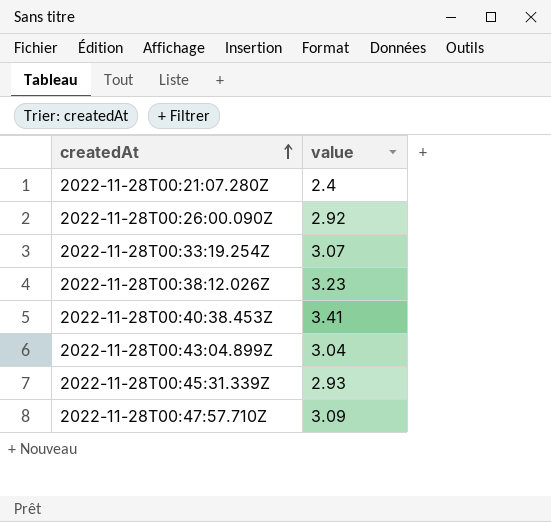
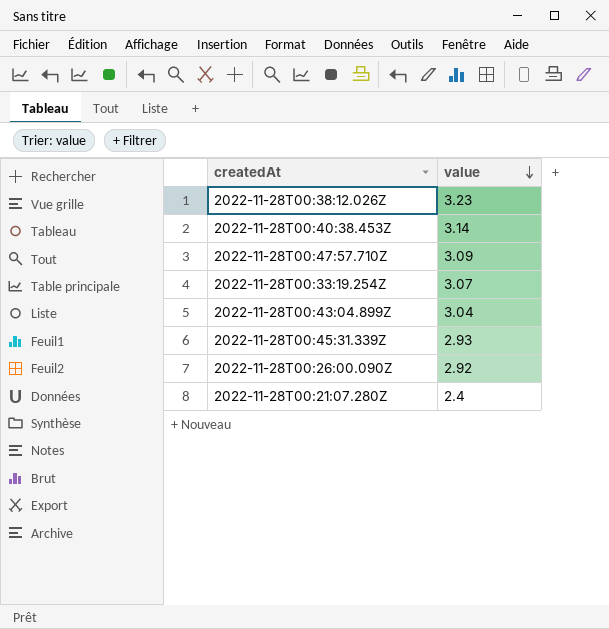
row order: createdAt ascending -> value descending
2022-11-28T00:40:38.453Z | value: 3.41 -> 3.14

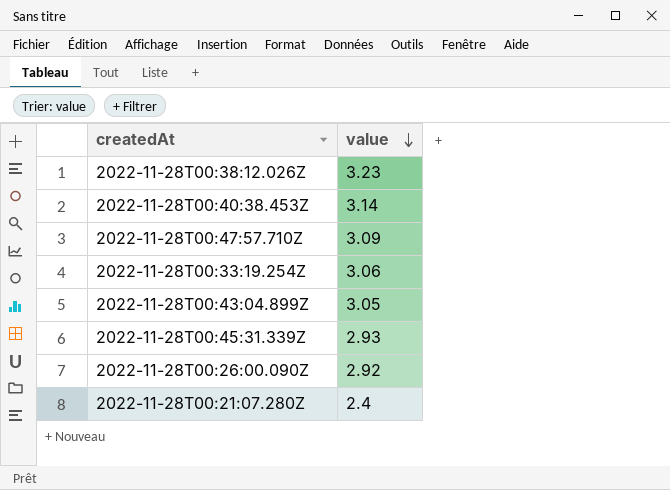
2022-11-28T00:33:19.254Z | value: 3.07 -> 3.06
2022-11-28T00:43:04.899Z | value: 3.04 -> 3.05

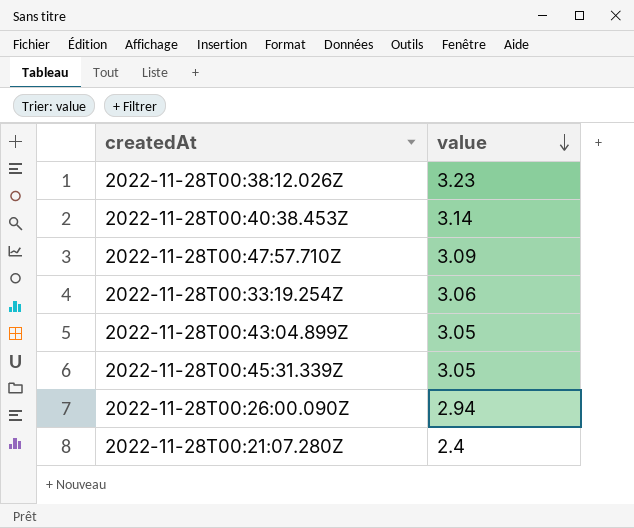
2022-11-28T00:45:31.339Z | value: 2.93 -> 3.05
2022-11-28T00:26:00.090Z | value: 2.92 -> 2.94

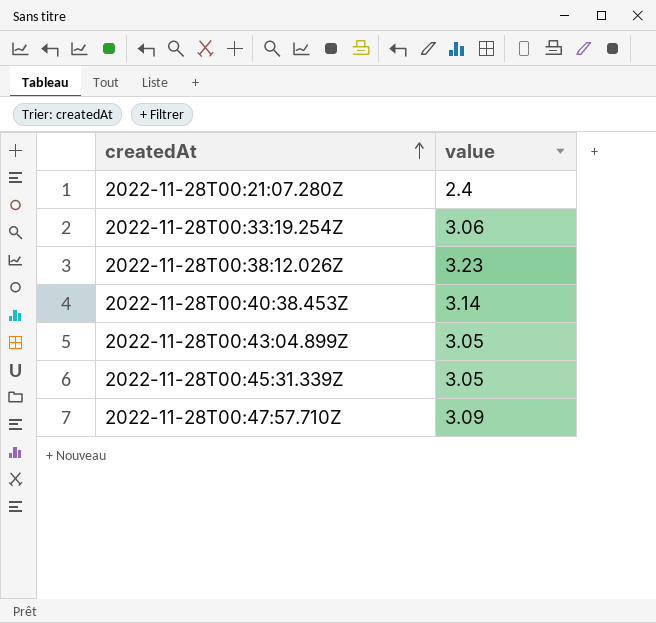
row order: value descending -> createdAt ascending
row 2022-11-28T00:26:00.090Z: 2.94 -> none

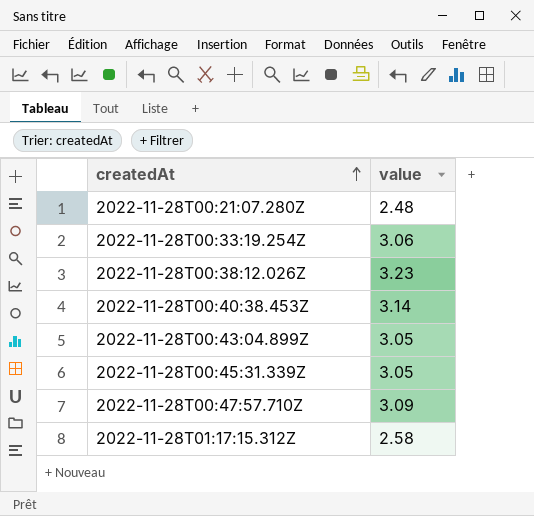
2022-11-28T00:21:07.280Z | value: 2.4 -> 2.48
row 2022-11-28T01:17:15.312Z: none -> 2.58

